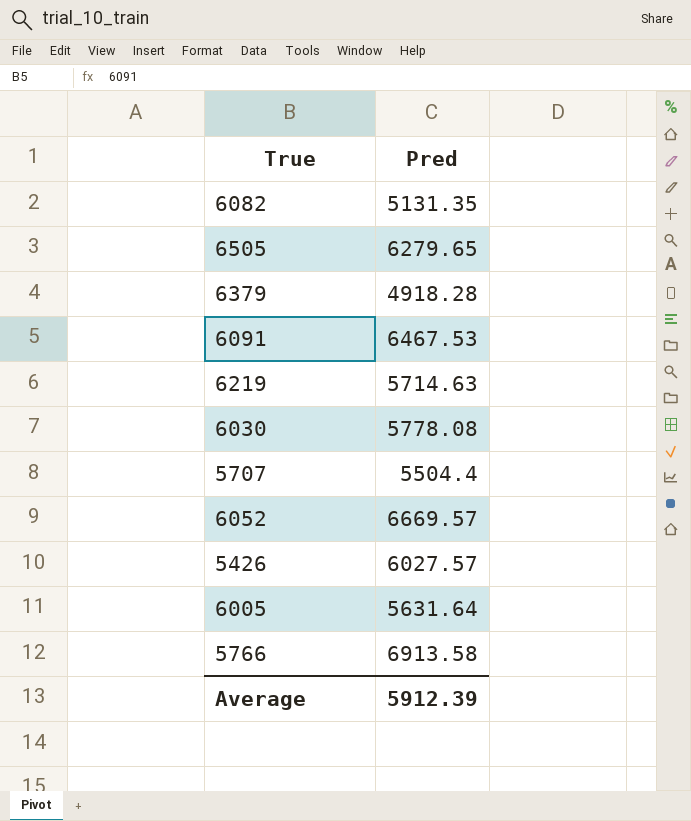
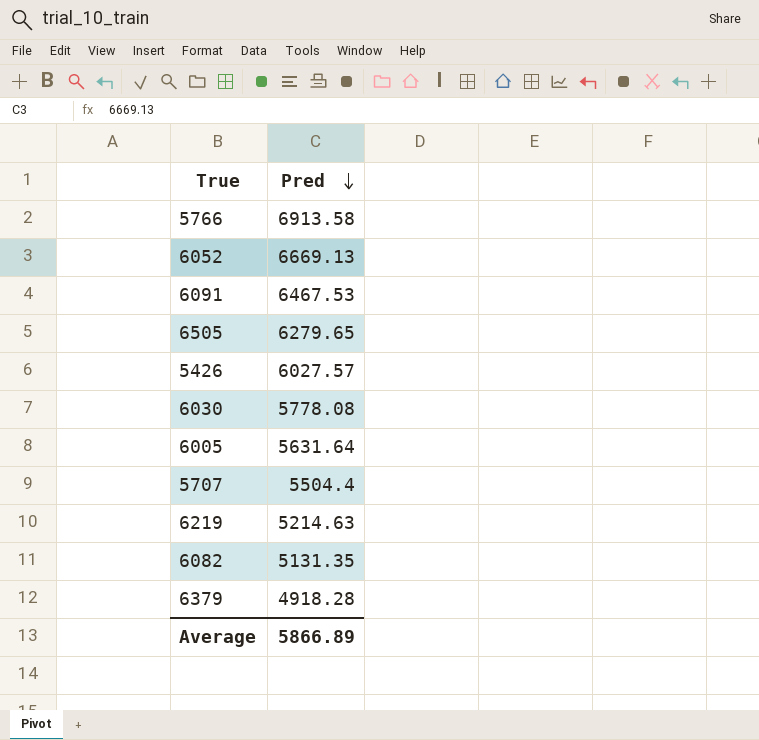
row order: none -> Pred descending
6052 | Pred: 6669.57 -> 6669.13
6219 | Pred: 5714.63 -> 5214.63
Average | Pred: 5912.39 -> 5866.89

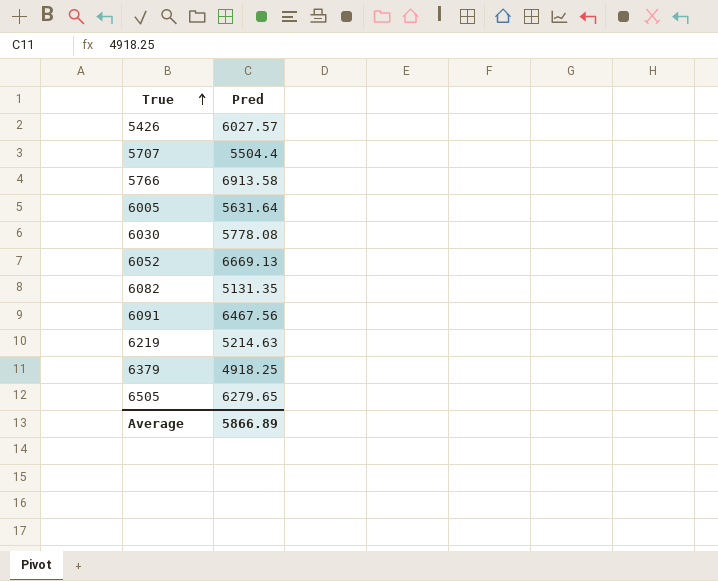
row order: Pred descending -> True ascending
6091 | Pred: 6467.53 -> 6467.56
6379 | Pred: 4918.28 -> 4918.25

